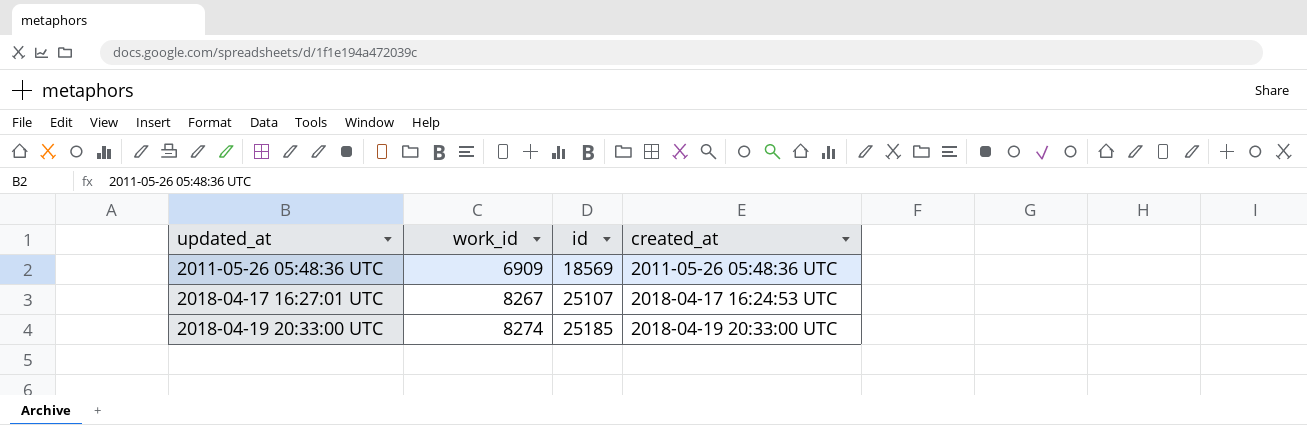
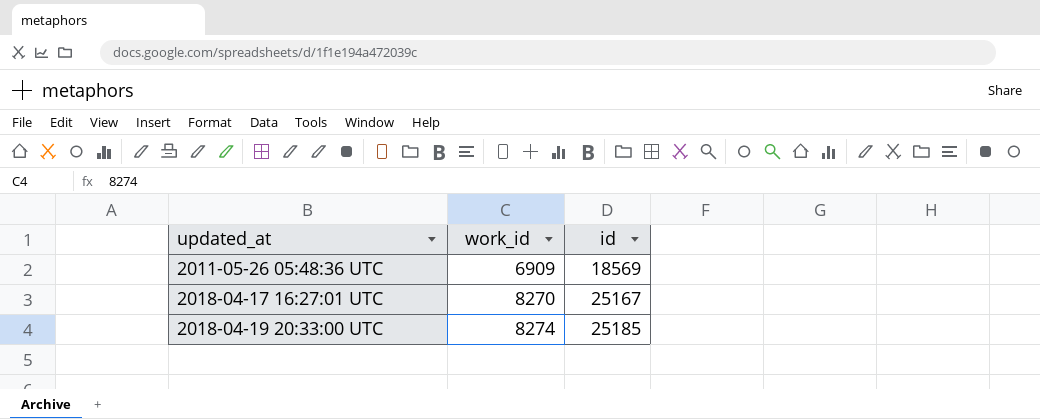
column created_at | position: 4 -> none
2018-04-17 16:27:01 UTC | work_id: 8267 -> 8270
2018-04-17 16:27:01 UTC | id: 25107 -> 25167

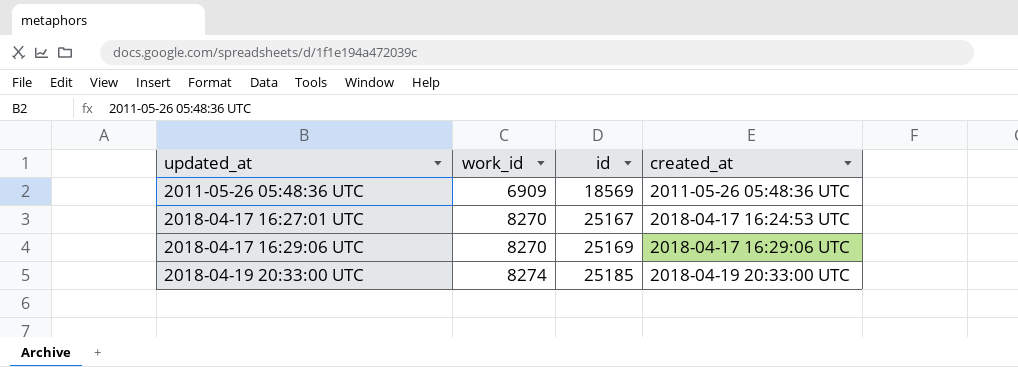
column created_at | position: none -> 4
row 2018-04-17 16:29:06 UTC: none -> 8270 | 25169 | 2018-04-17 16:29:06 UTC

